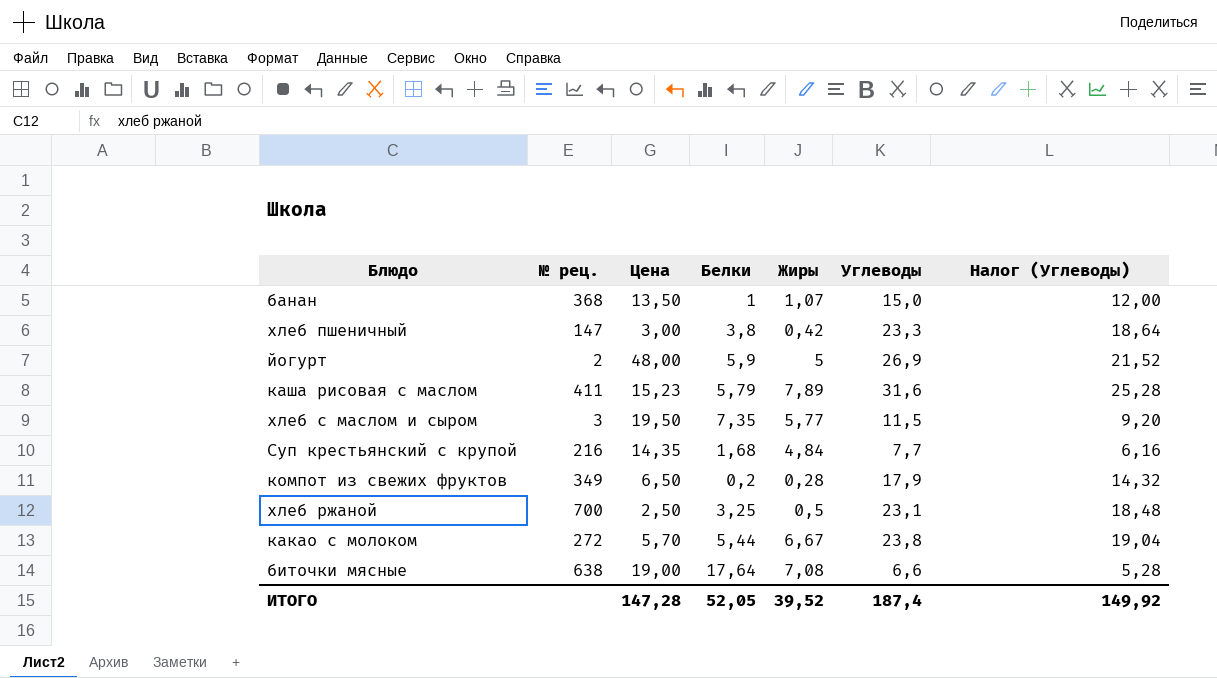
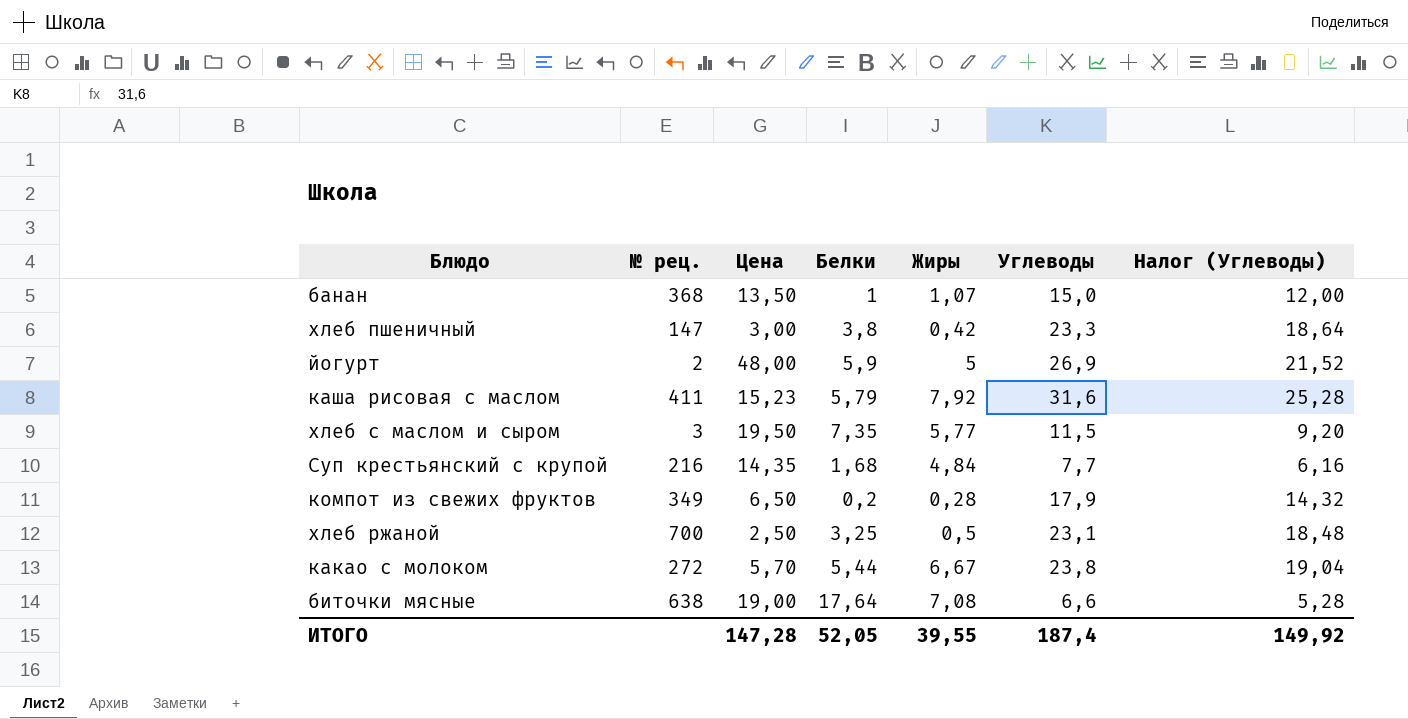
каша рисовая с маслом | Жиры: 7,89 -> 7,92
ИТОГО | Жиры: 39,52 -> 39,55

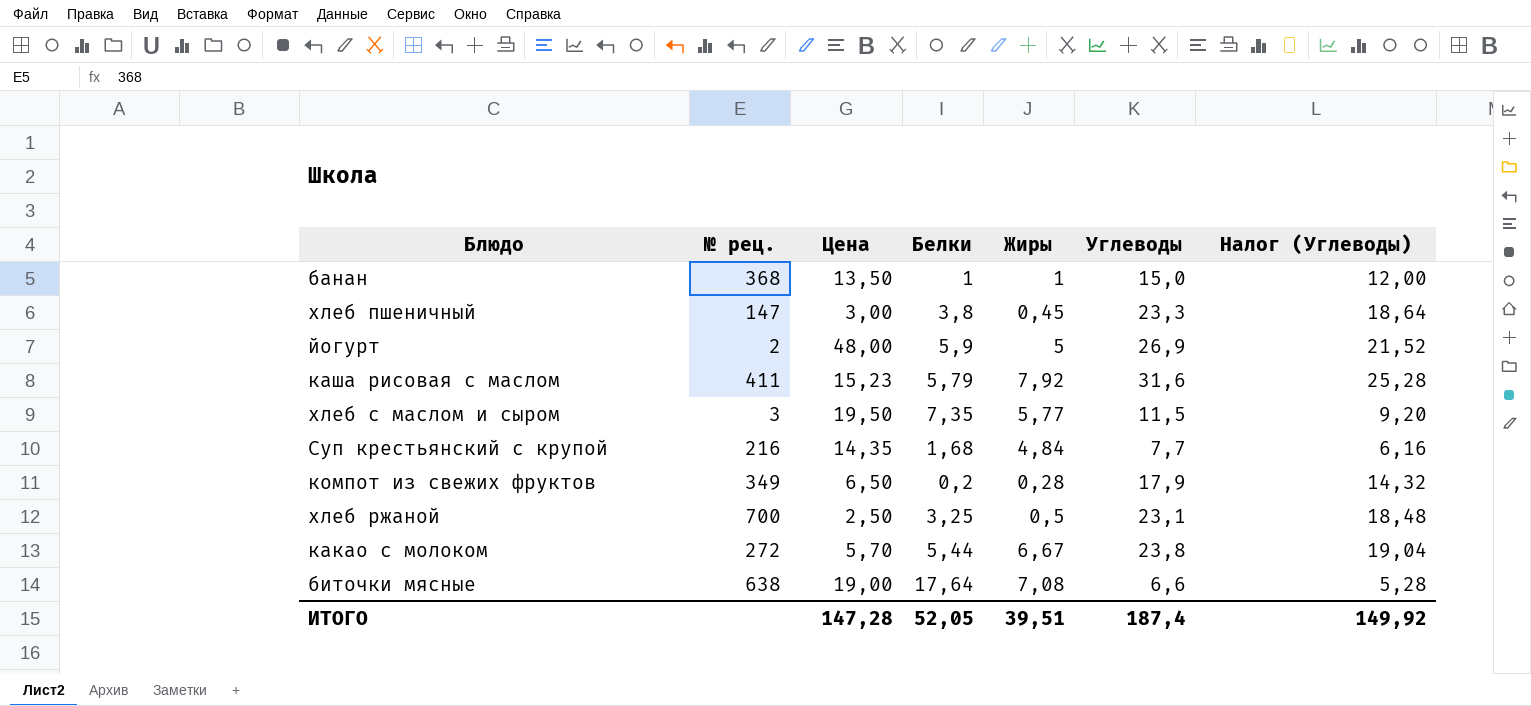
банан | Жиры: 1,07 -> 1
хлеб пшеничный | Жиры: 0,42 -> 0,45
ИТОГО | Жиры: 39,55 -> 39,51

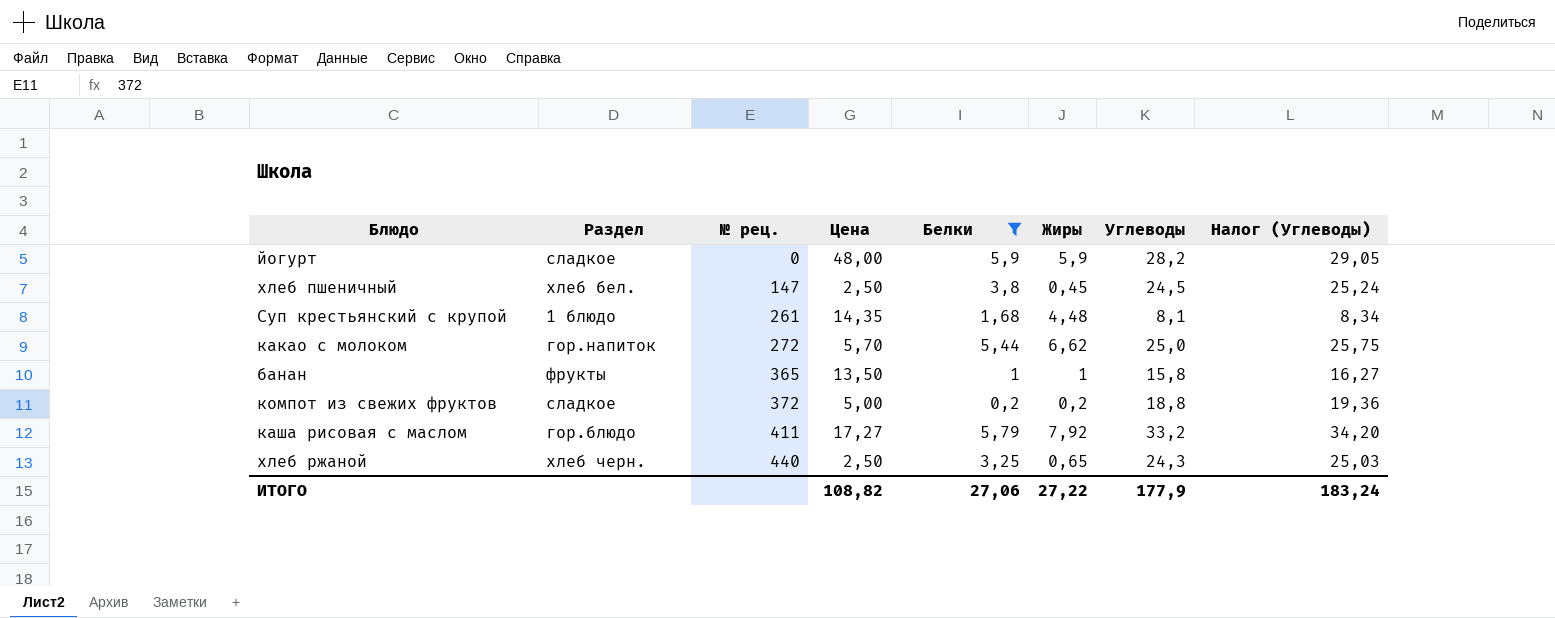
filter: none -> Белки <= 5,9
row order: none -> № рец. ascending
column Раздел | position: none -> 2
column Налог (Углеводы) | formula: [Углеводы] * 0,8 -> [Углеводы] * 1,03
йогурт | № рец.: 2 -> 0
йогурт | Жиры: 5 -> 5,9
йогурт | Углеводы: 26,9 -> 28,2
хлеб пшеничный | Цена: 3,00 -> 2,50
хлеб пшеничный | Углеводы: 23,3 -> 24,5
Суп крестьянский с крупой | № рец.: 216 -> 261
Суп крестьянский с крупой | Жиры: 4,84 -> 4,48
Суп крестьянский с крупой | Углеводы: 7,7 -> 8,1
какао с молоком | Жиры: 6,67 -> 6,62
какао с молоком | Углеводы: 23,8 -> 25,0
банан | № рец.: 368 -> 365
банан | Углеводы: 15,0 -> 15,8
компот из свежих фруктов | № рец.: 349 -> 372
компот из свежих фруктов | Цена: 6,50 -> 5,00
компот из свежих фруктов | Жиры: 0,28 -> 0,2
компот из свежих фруктов | Углеводы: 17,9 -> 18,8
каша рисовая с маслом | Цена: 15,23 -> 17,27
каша рисовая с маслом | Углеводы: 31,6 -> 33,2
хлеб ржаной | № рец.: 700 -> 440
хлеб ржаной | Жиры: 0,5 -> 0,65
хлеб ржаной | Углеводы: 23,1 -> 24,3
ИТОГО | Цена: 147,28 -> 108,82
ИТОГО | Белки: 52,05 -> 27,06
ИТОГО | Жиры: 39,51 -> 27,22
ИТОГО | Углеводы: 187,4 -> 177,9
ИТОГО | Налог (Углеводы): 149,92 -> 183,24

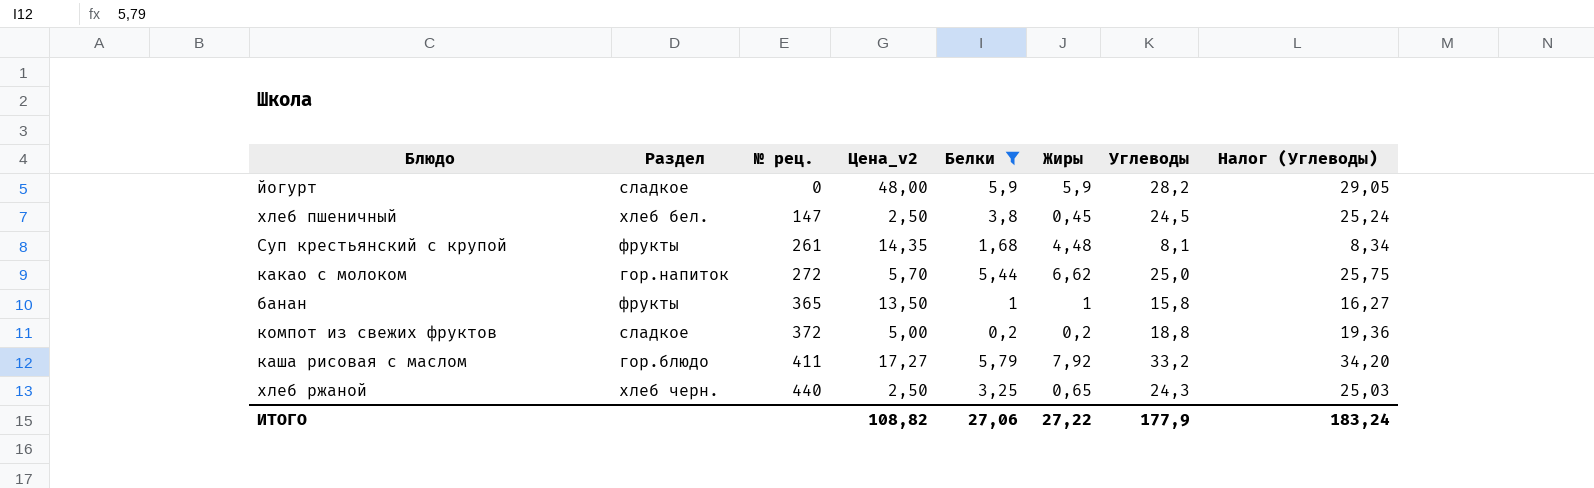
column name: Цена -> Цена_v2
Суп крестьянский с крупой | Раздел: 1 блюдо -> фрукты

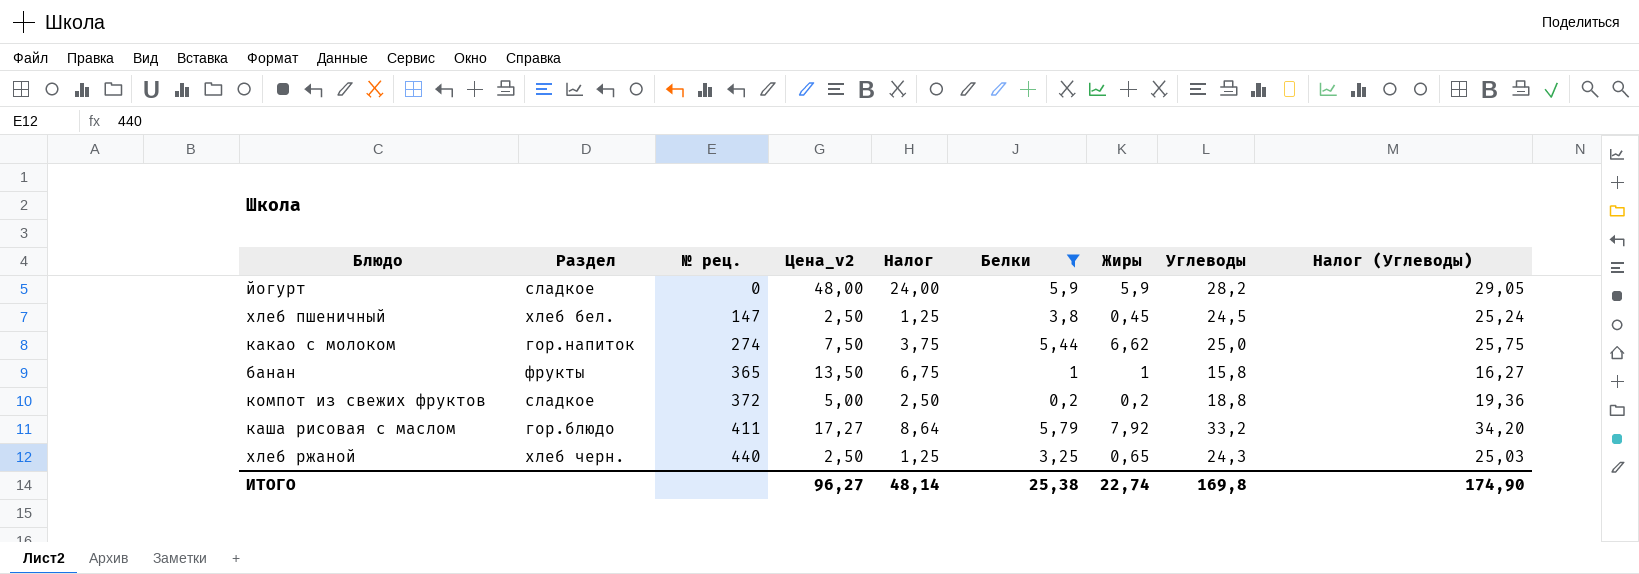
column Налог | formula: none -> [Цена_v2] * 0,5
row Суп крестьянский с крупой: фрукты | 261 | 14,35 | 1,68 | 4,48 | 8,1 | 8,34 -> none
какао с молоком | № рец.: 272 -> 274
какао с молоком | Цена_v2: 5,70 -> 7,50
ИТОГО | Цена_v2: 108,82 -> 96,27
ИТОГО | Белки: 27,06 -> 25,38
ИТОГО | Жиры: 27,22 -> 22,74
ИТОГО | Углеводы: 177,9 -> 169,8
ИТОГО | Налог (Углеводы): 183,24 -> 174,90

